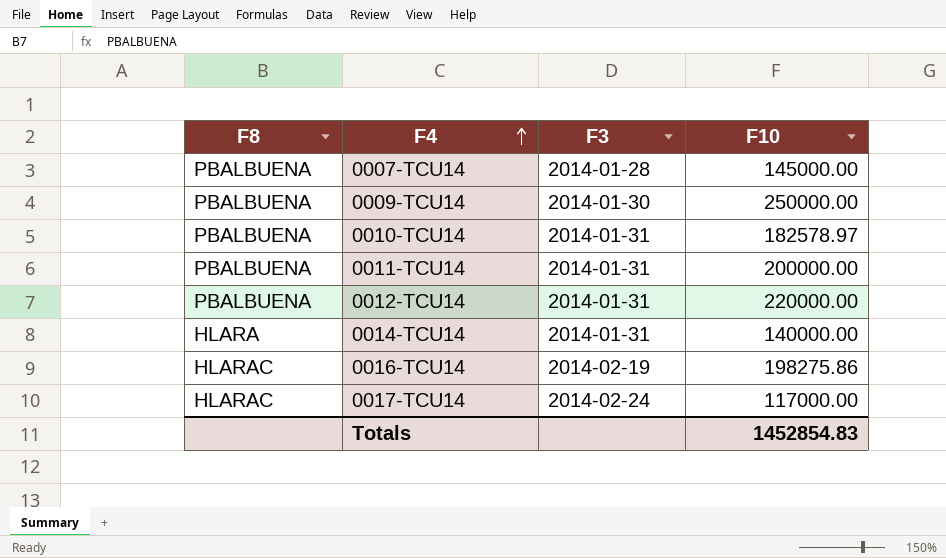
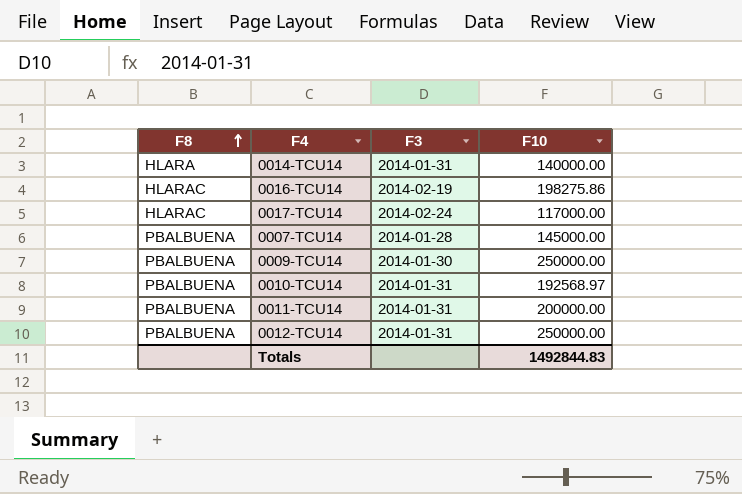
row order: F4 ascending -> F8 ascending
0010-TCU14 | F10: 182578.97 -> 192568.97
0012-TCU14 | F10: 220000.00 -> 250000.00
Totals | F10: 1452854.83 -> 1492844.83

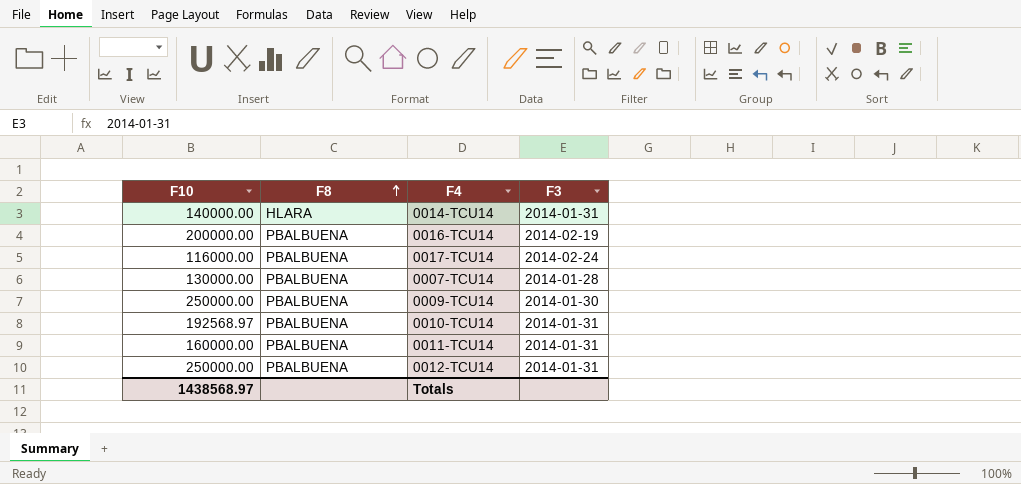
column F10 | position: 4 -> 1
0016-TCU14 | F10: 198275.86 -> 200000.00
0016-TCU14 | F8: HLARAC -> PBALBUENA
0017-TCU14 | F10: 117000.00 -> 116000.00
0017-TCU14 | F8: HLARAC -> PBALBUENA
0007-TCU14 | F10: 145000.00 -> 130000.00
0011-TCU14 | F10: 200000.00 -> 160000.00
Totals | F10: 1492844.83 -> 1438568.97

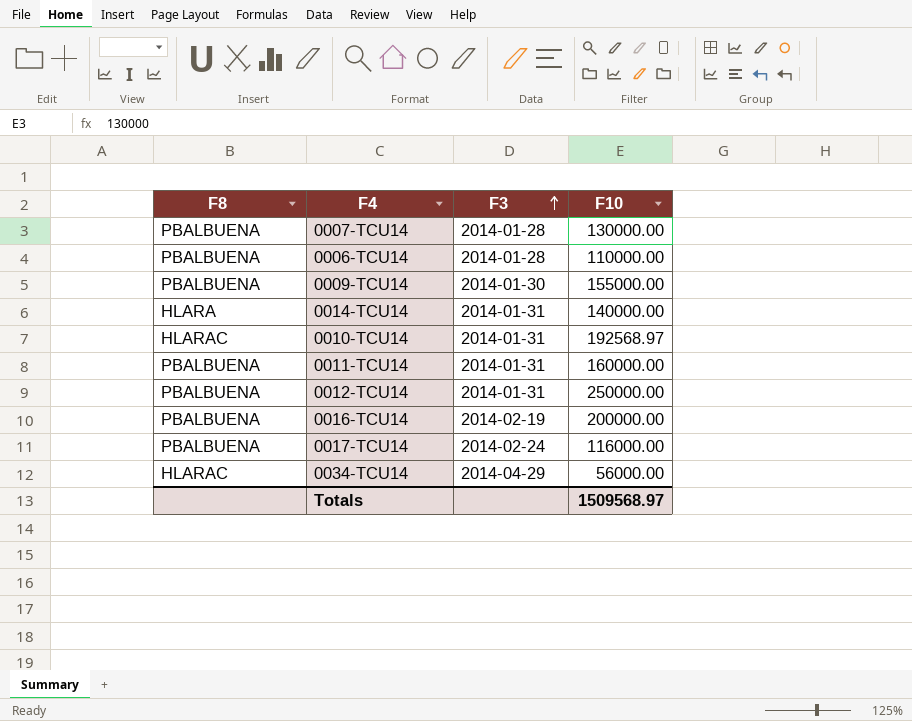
row order: F8 ascending -> F3 ascending
column F10 | position: 1 -> 4
row 0006-TCU14: none -> PBALBUENA | 2014-01-28 | 110000.00
0009-TCU14 | F10: 250000.00 -> 155000.00
0010-TCU14 | F8: PBALBUENA -> HLARAC
row 0034-TCU14: none -> HLARAC | 2014-04-29 | 56000.00
Totals | F10: 1438568.97 -> 1509568.97

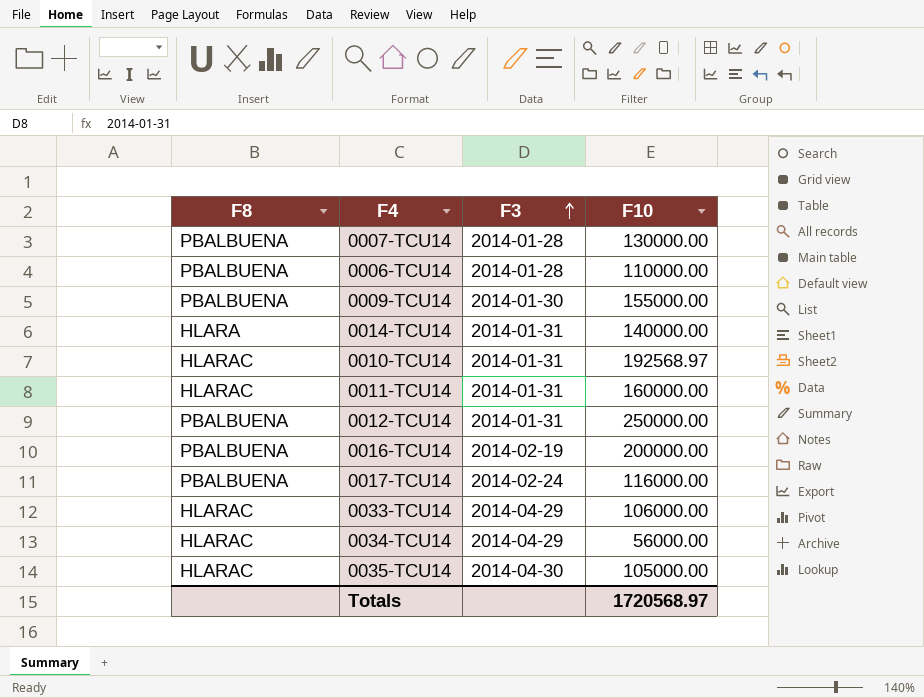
0011-TCU14 | F8: PBALBUENA -> HLARAC
row 0033-TCU14: none -> HLARAC | 2014-04-29 | 106000.00
row 0035-TCU14: none -> HLARAC | 2014-04-30 | 105000.00
Totals | F10: 1509568.97 -> 1720568.97

